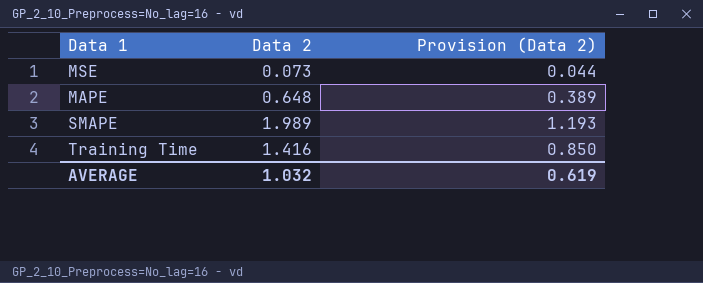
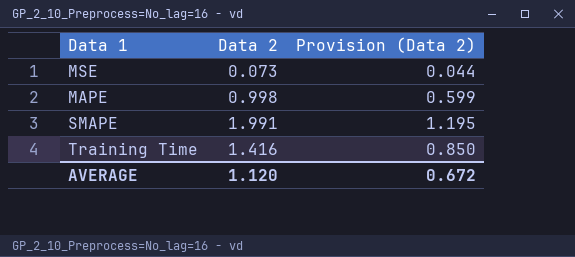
MAPE | Data 2: 0.648 -> 0.998
MAPE | Provision (Data 2): 0.389 -> 0.599
SMAPE | Data 2: 1.989 -> 1.991
SMAPE | Provision (Data 2): 1.193 -> 1.195
AVERAGE | Data 2: 1.032 -> 1.120
AVERAGE | Provision (Data 2): 0.619 -> 0.672

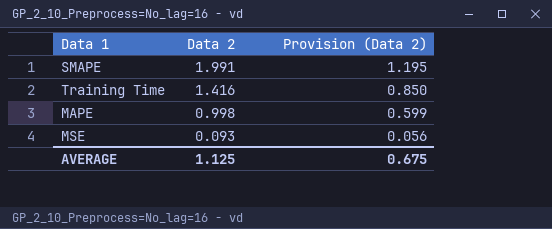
row order: none -> Data 2 descending
MSE | Data 2: 0.073 -> 0.093
MSE | Provision (Data 2): 0.044 -> 0.056
AVERAGE | Data 2: 1.120 -> 1.125
AVERAGE | Provision (Data 2): 0.672 -> 0.675

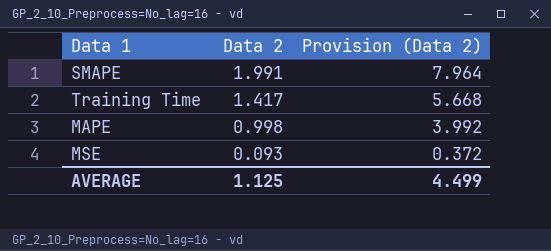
column Provision (Data 2) | formula: [Data 2] * 0.6 -> [Data 2] * 4
Training Time | Data 2: 1.416 -> 1.417
AVERAGE | Provision (Data 2): 0.675 -> 4.499

